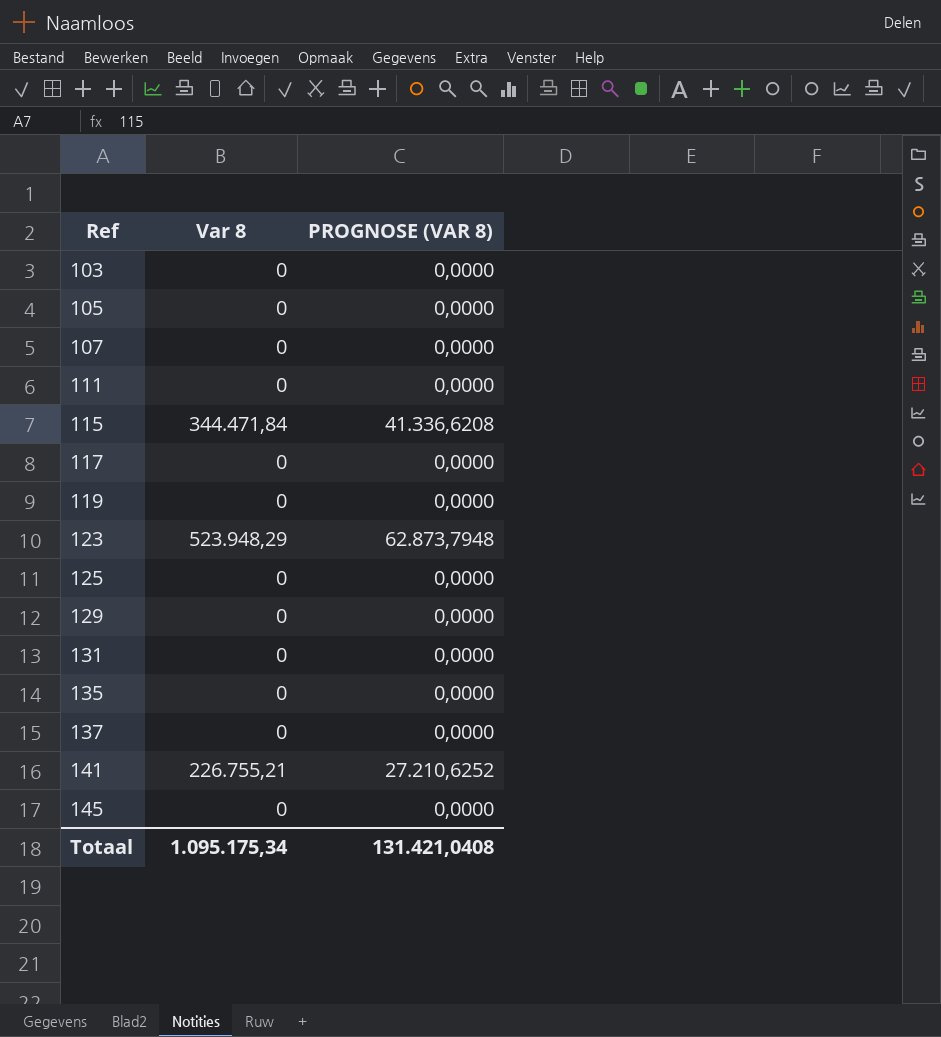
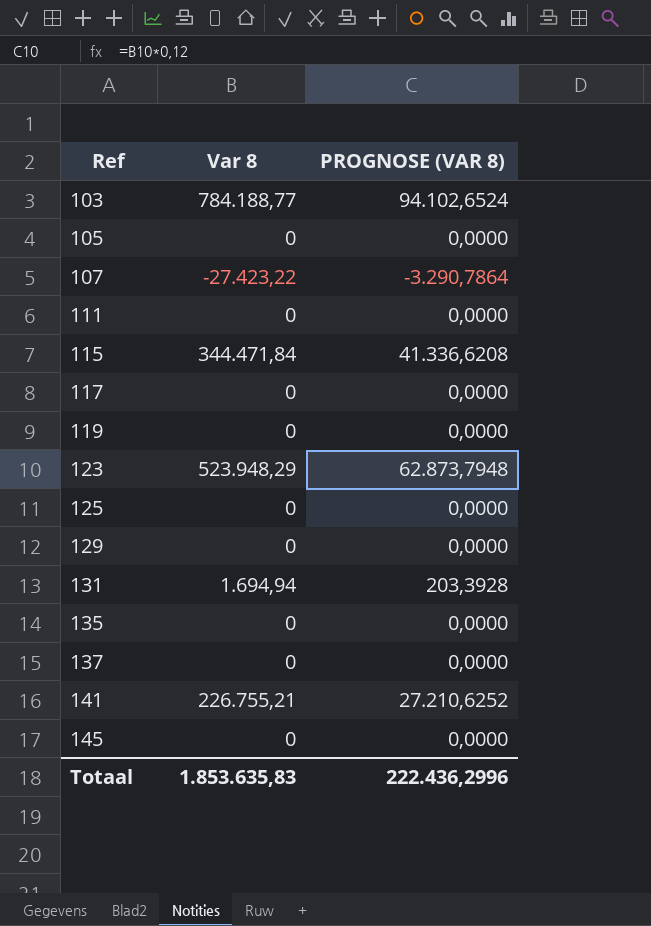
103 | Var 8: 0 -> 784.188,77
103 | PROGNOSE (VAR 8): 0,0000 -> 94.102,6524
107 | Var 8: 0 -> -27.423,22
107 | PROGNOSE (VAR 8): 0,0000 -> -3.290,7864
131 | Var 8: 0 -> 1.694,94
131 | PROGNOSE (VAR 8): 0,0000 -> 203,3928
Totaal | Var 8: 1.095.175,34 -> 1.853.635,83
Totaal | PROGNOSE (VAR 8): 131.421,0408 -> 222.436,2996

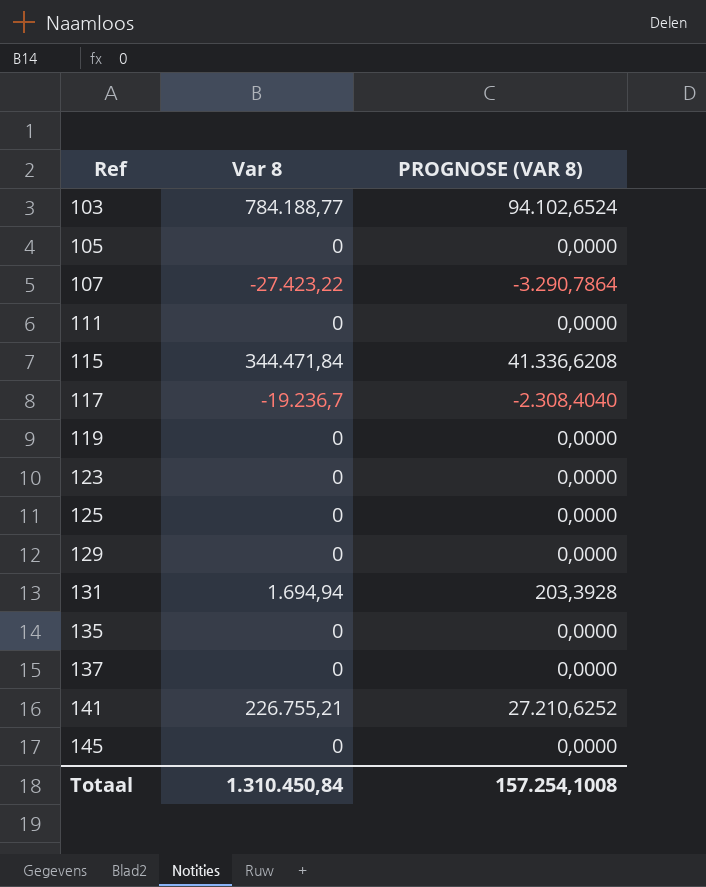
117 | Var 8: 0 -> -19.236,7
117 | PROGNOSE (VAR 8): 0,0000 -> -2.308,4040
123 | Var 8: 523.948,29 -> 0
123 | PROGNOSE (VAR 8): 62.873,7948 -> 0,0000
Totaal | Var 8: 1.853.635,83 -> 1.310.450,84
Totaal | PROGNOSE (VAR 8): 222.436,2996 -> 157.254,1008

